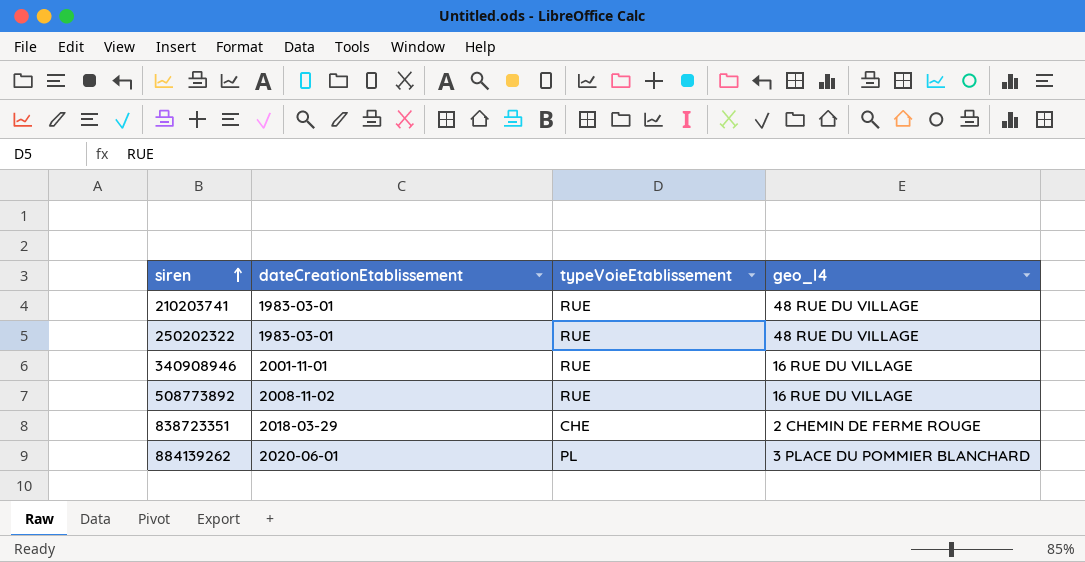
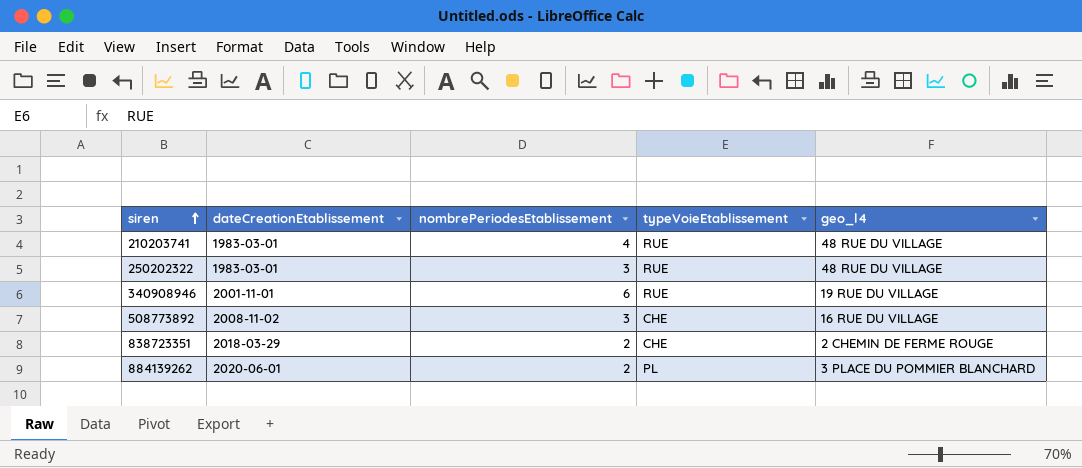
column nombrePeriodesEtablissement | position: none -> 3
340908946 | geo_l4: 16 RUE DU VILLAGE -> 19 RUE DU VILLAGE
508773892 | typeVoieEtablissement: RUE -> CHE

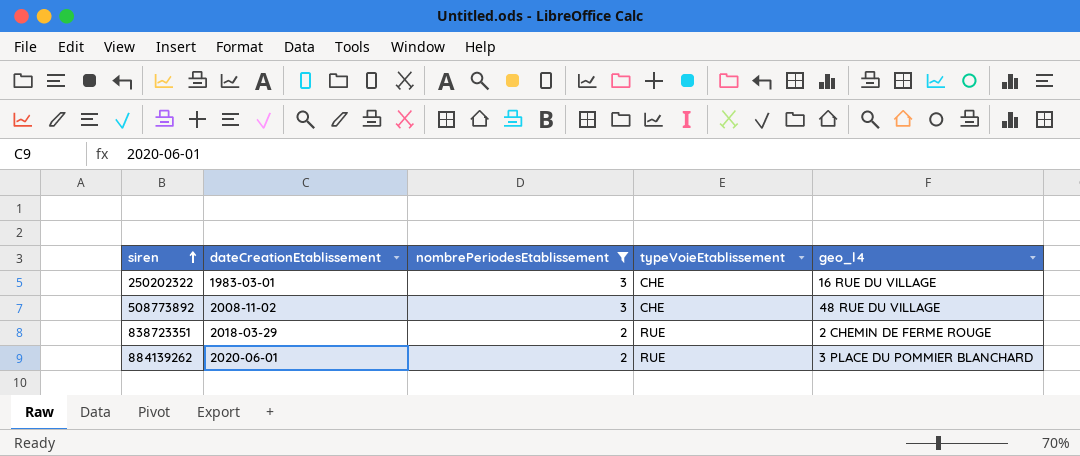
filter: none -> nombrePeriodesEtablissement <= 3
250202322 | typeVoieEtablissement: RUE -> CHE
250202322 | geo_l4: 48 RUE DU VILLAGE -> 16 RUE DU VILLAGE
508773892 | geo_l4: 16 RUE DU VILLAGE -> 48 RUE DU VILLAGE
838723351 | typeVoieEtablissement: CHE -> RUE
884139262 | typeVoieEtablissement: PL -> RUE

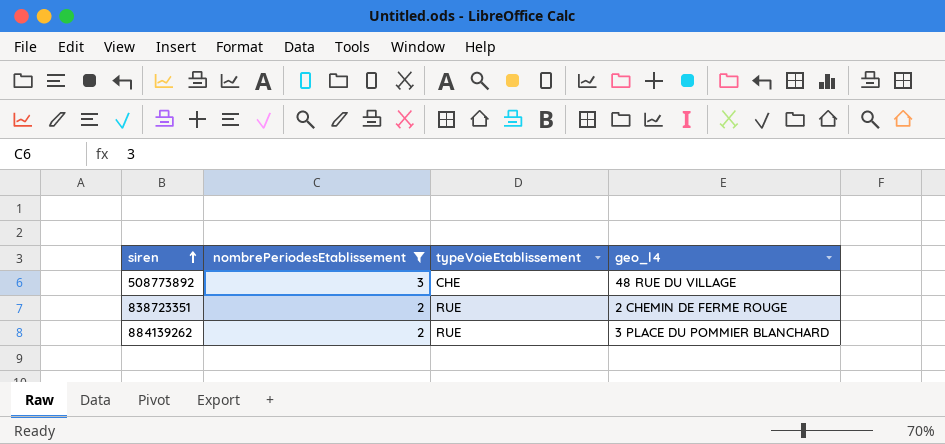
column dateCreationEtablissement | position: 2 -> none
row 250202322: 1983-03-01 | 3 | CHE | 16 RUE DU VILLAGE -> none

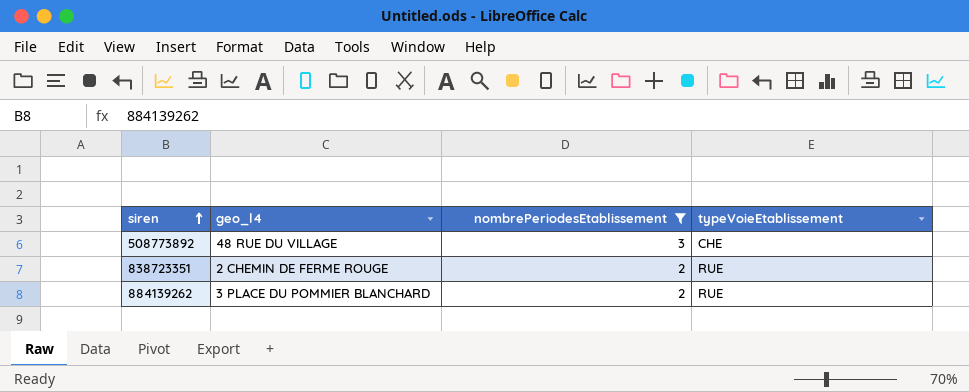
column geo_l4 | position: 4 -> 2

